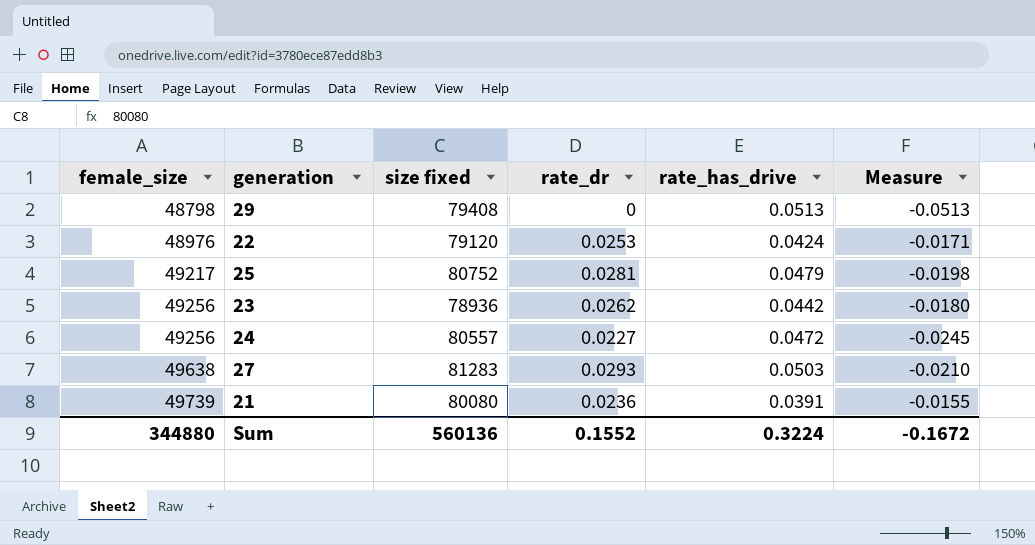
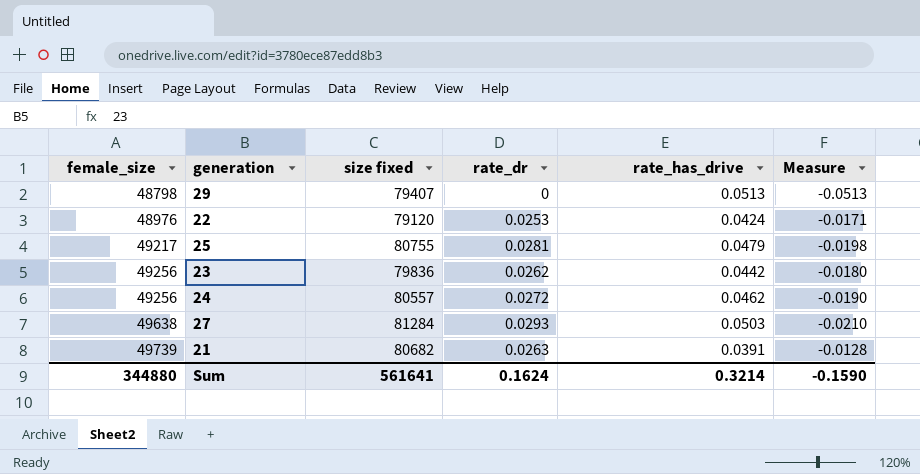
29 | size fixed: 79408 -> 79407
25 | size fixed: 80752 -> 80755
23 | size fixed: 78936 -> 79836
24 | rate_dr: 0.0227 -> 0.0272
24 | rate_has_drive: 0.0472 -> 0.0462
24 | Measure: -0.0245 -> -0.0190
27 | size fixed: 81283 -> 81284
21 | size fixed: 80080 -> 80682
21 | rate_dr: 0.0236 -> 0.0263
21 | Measure: -0.0155 -> -0.0128
Sum | size fixed: 560136 -> 561641
Sum | rate_dr: 0.1552 -> 0.1624
Sum | rate_has_drive: 0.3224 -> 0.3214
Sum | Measure: -0.1672 -> -0.1590

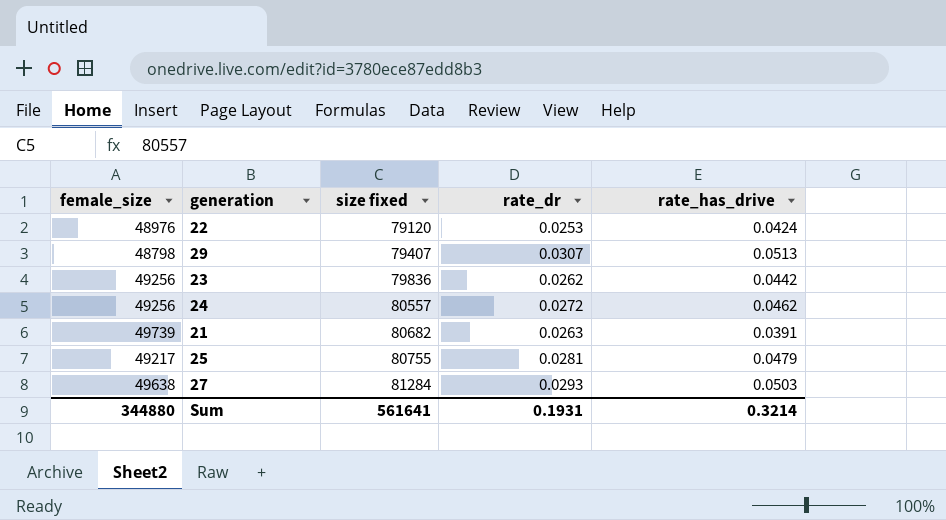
row order: female_size ascending -> size fixed ascending
column Measure | formula: [rate_dr] - [rate_has_drive] -> none
29 | rate_dr: 0 -> 0.0307
Sum | rate_dr: 0.1624 -> 0.1931

